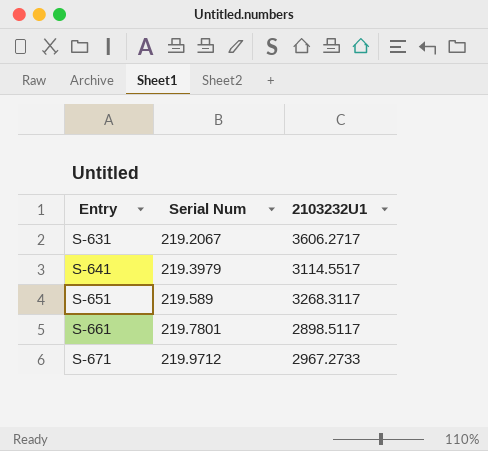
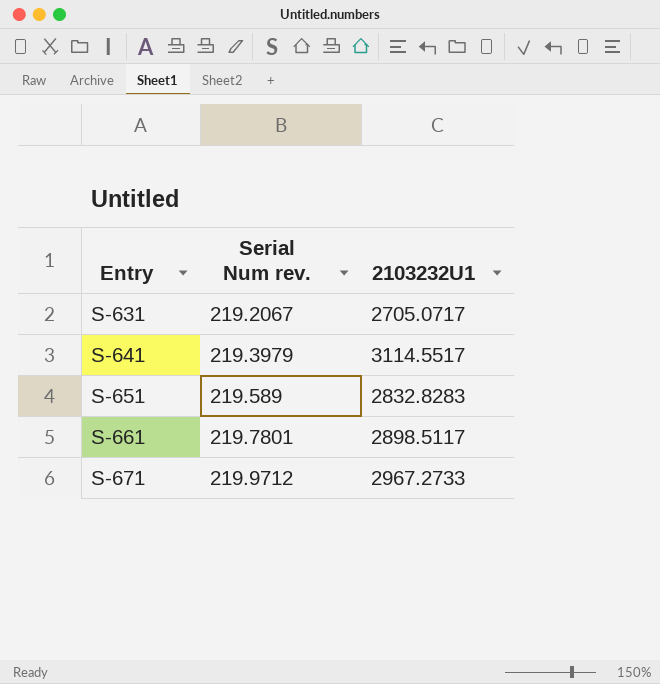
column name: Serial Num -> Serial Num rev.
S-631 | 2103232U1: 3606.2717 -> 2705.0717
S-651 | 2103232U1: 3268.3117 -> 2832.8283

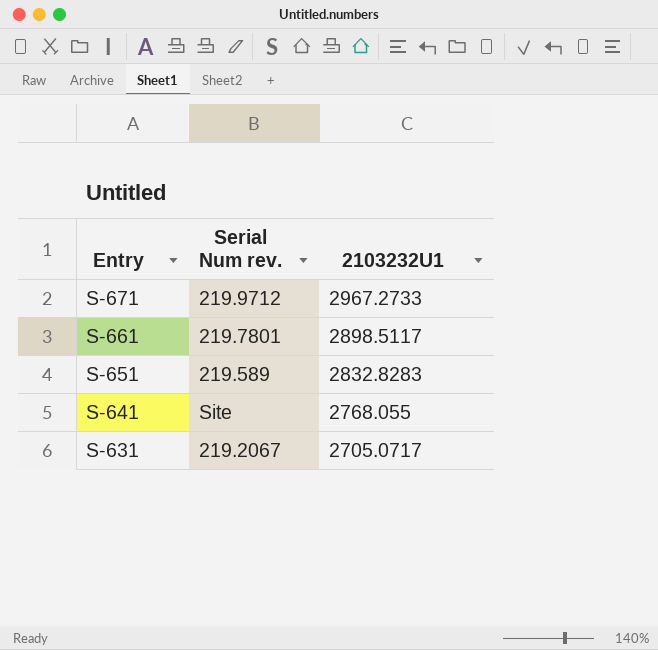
row order: Entry ascending -> Entry descending
S-641 | Serial Num rev.: 219.3979 -> Site
S-641 | 2103232U1: 3114.5517 -> 2768.055

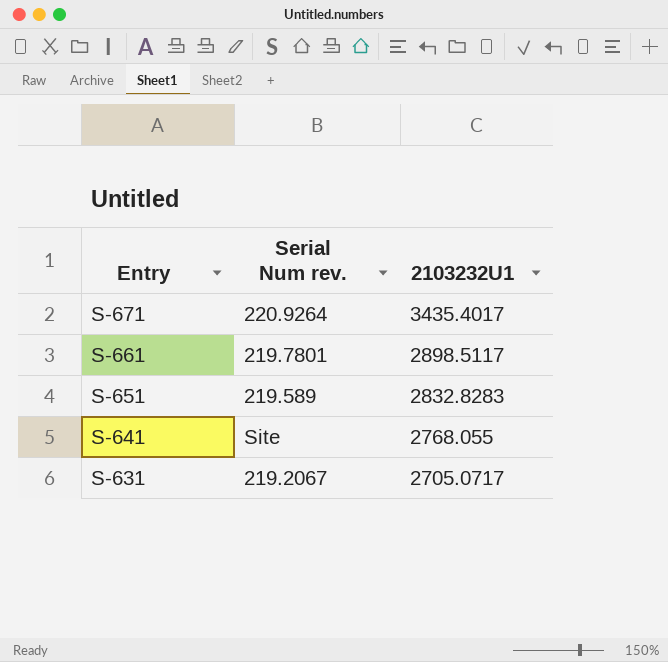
S-671 | Serial Num rev.: 219.9712 -> 220.9264
S-671 | 2103232U1: 2967.2733 -> 3435.4017

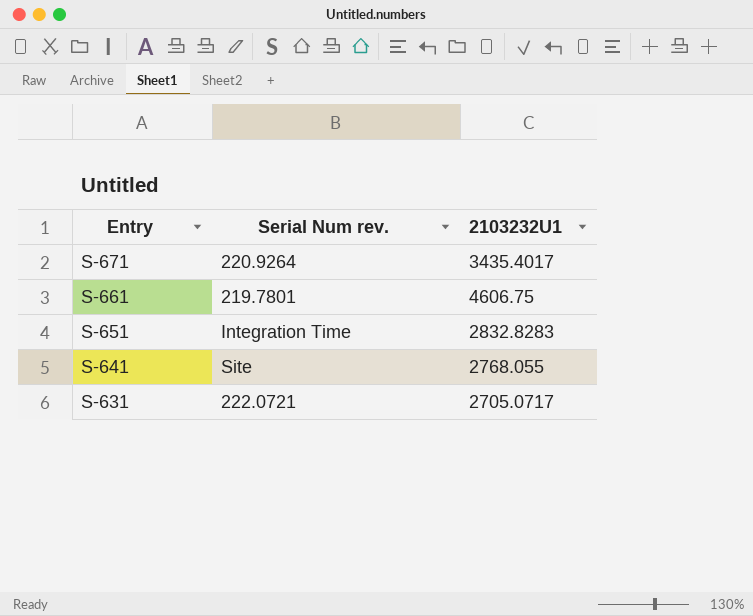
S-661 | 2103232U1: 2898.5117 -> 4606.75
S-651 | Serial Num rev.: 219.589 -> Integration Time
S-631 | Serial Num rev.: 219.2067 -> 222.0721

